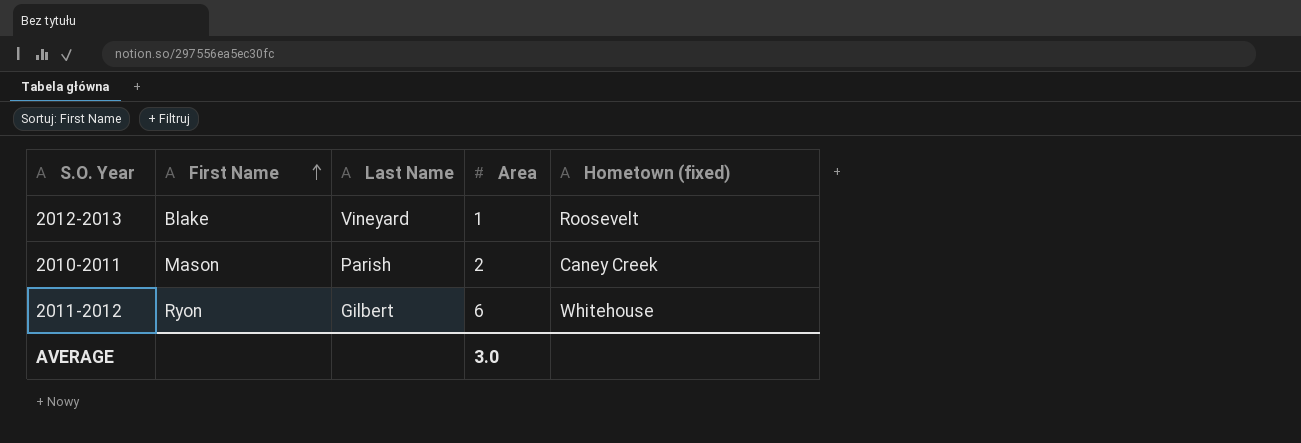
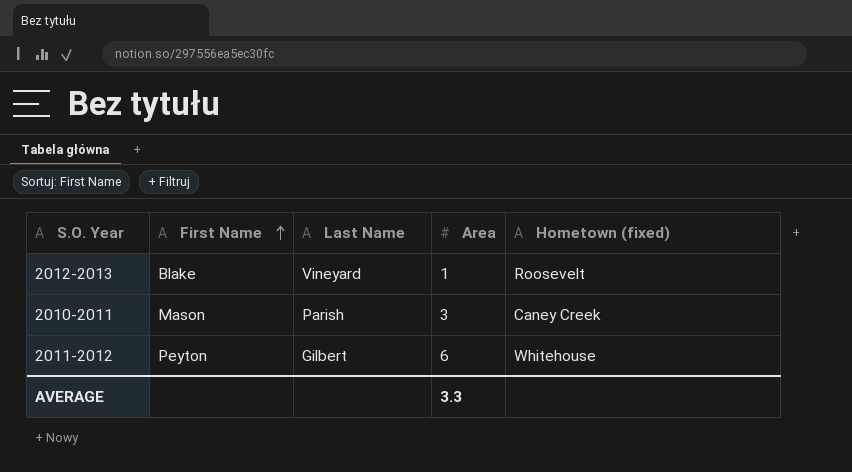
2010-2011 | Area: 2 -> 3
2011-2012 | First Name: Ryon -> Peyton
AVERAGE | Area: 3.0 -> 3.3

